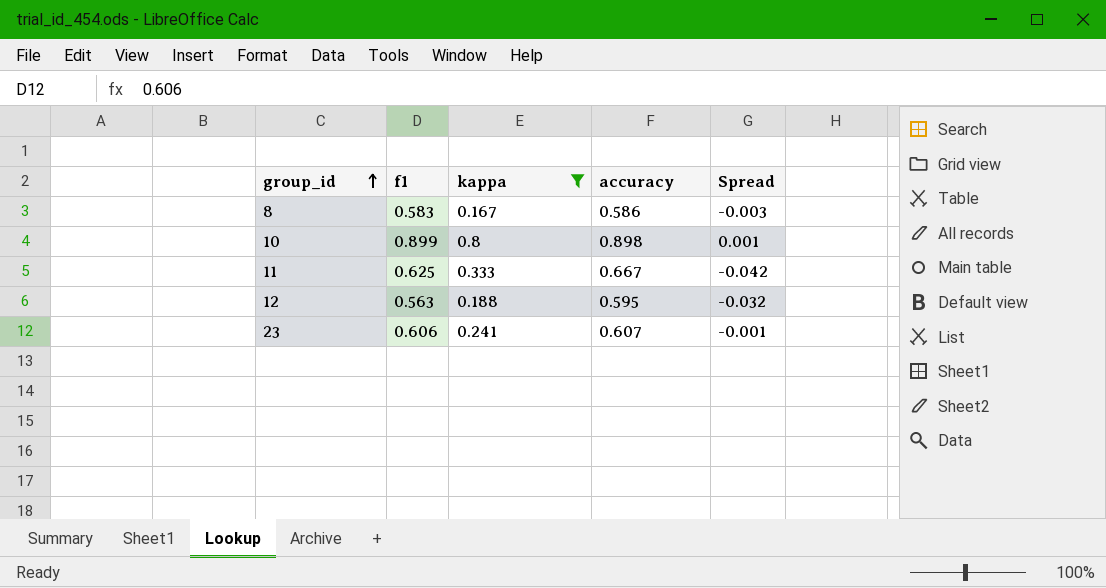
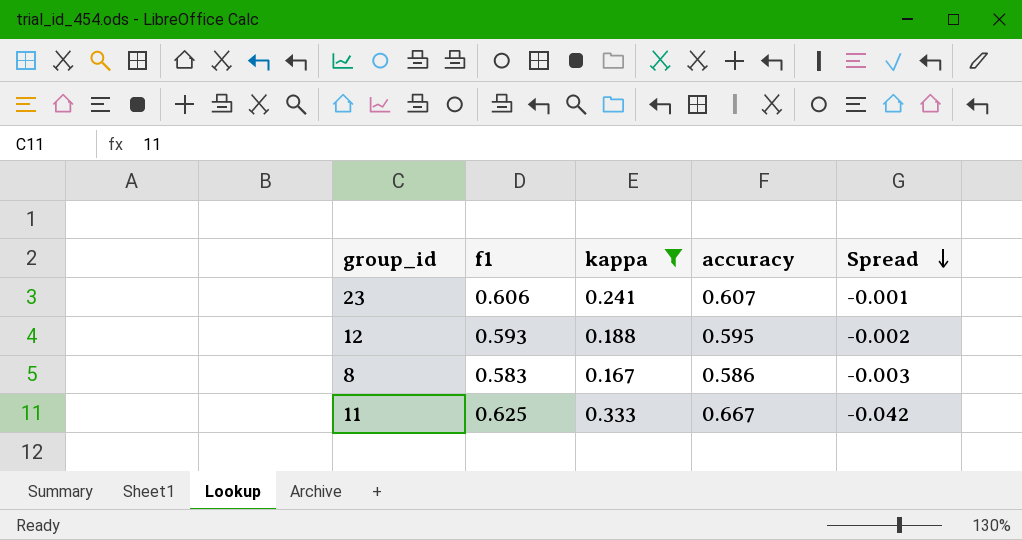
row order: group_id ascending -> Spread descending
row 10: 0.899 | 0.8 | 0.898 | 0.001 -> none
12 | f1: 0.563 -> 0.593
12 | Spread: -0.032 -> -0.002

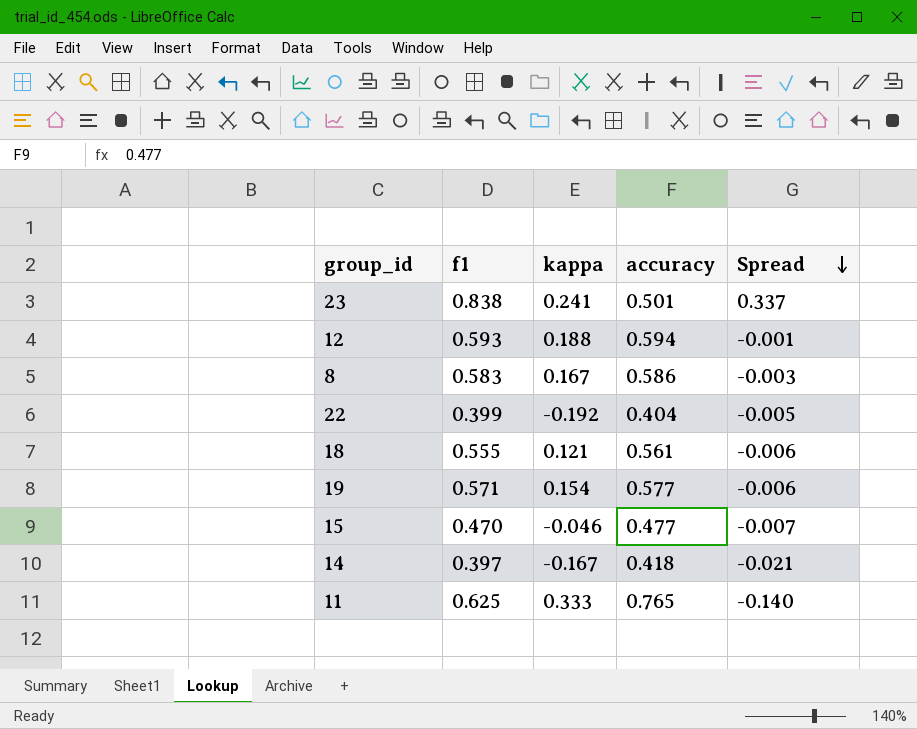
filter: kappa >= 0.167 -> none
23 | f1: 0.606 -> 0.838
23 | accuracy: 0.607 -> 0.501
23 | Spread: -0.001 -> 0.337
12 | accuracy: 0.595 -> 0.594
12 | Spread: -0.002 -> -0.001
11 | accuracy: 0.667 -> 0.765
11 | Spread: -0.042 -> -0.140

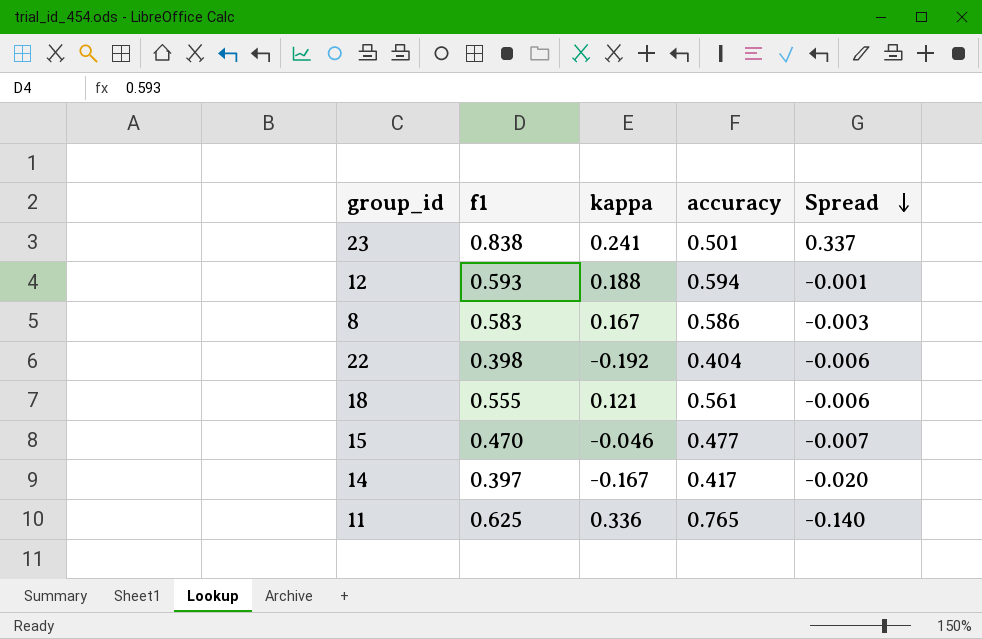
row 19: 0.571 | 0.154 | 0.577 | -0.006 -> none
22 | f1: 0.399 -> 0.398
22 | Spread: -0.005 -> -0.006
14 | accuracy: 0.418 -> 0.417
14 | Spread: -0.021 -> -0.020
11 | kappa: 0.333 -> 0.336

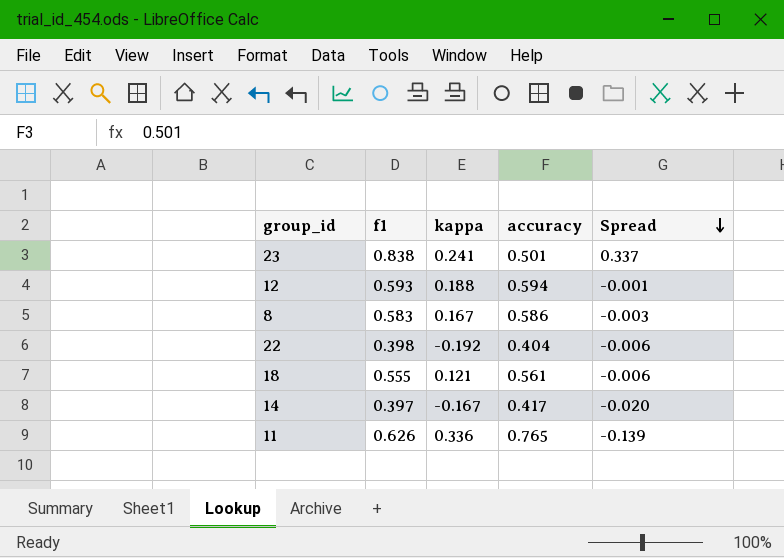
row 15: 0.470 | -0.046 | 0.477 | -0.007 -> none
11 | f1: 0.625 -> 0.626
11 | Spread: -0.140 -> -0.139

